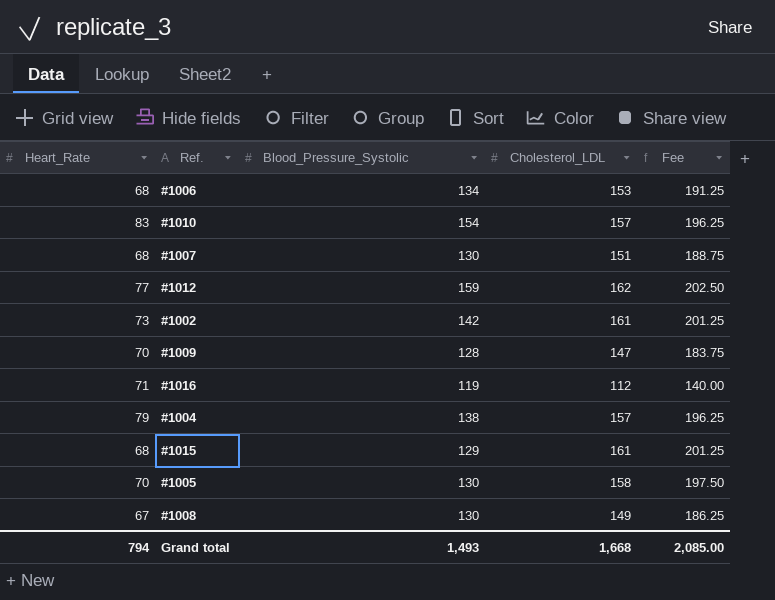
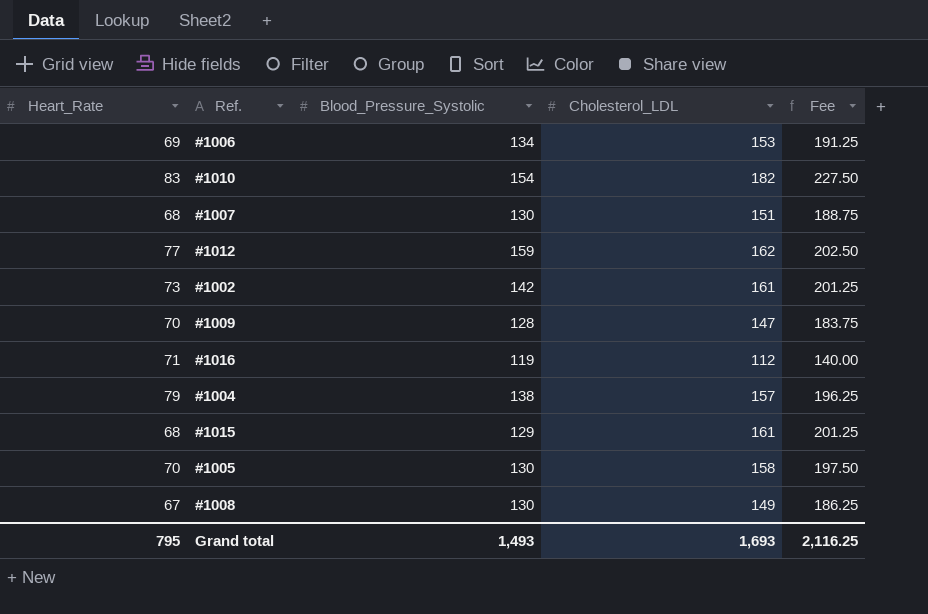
#1006 | Heart_Rate: 68 -> 69
#1010 | Cholesterol_LDL: 157 -> 182
#1010 | Fee: 196.25 -> 227.50
Grand total | Heart_Rate: 794 -> 795
Grand total | Cholesterol_LDL: 1,668 -> 1,693
Grand total | Fee: 2,085.00 -> 2,116.25

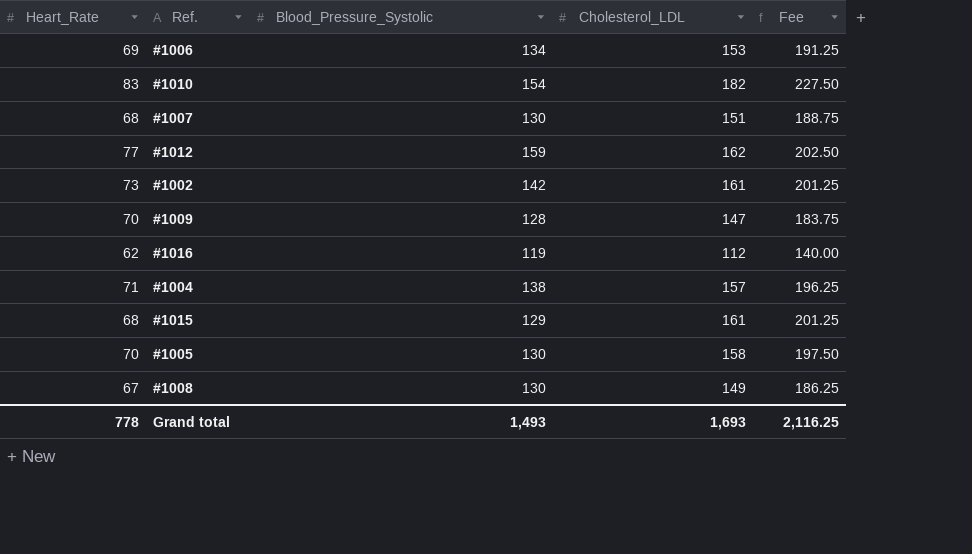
#1016 | Heart_Rate: 71 -> 62
#1004 | Heart_Rate: 79 -> 71
Grand total | Heart_Rate: 795 -> 778

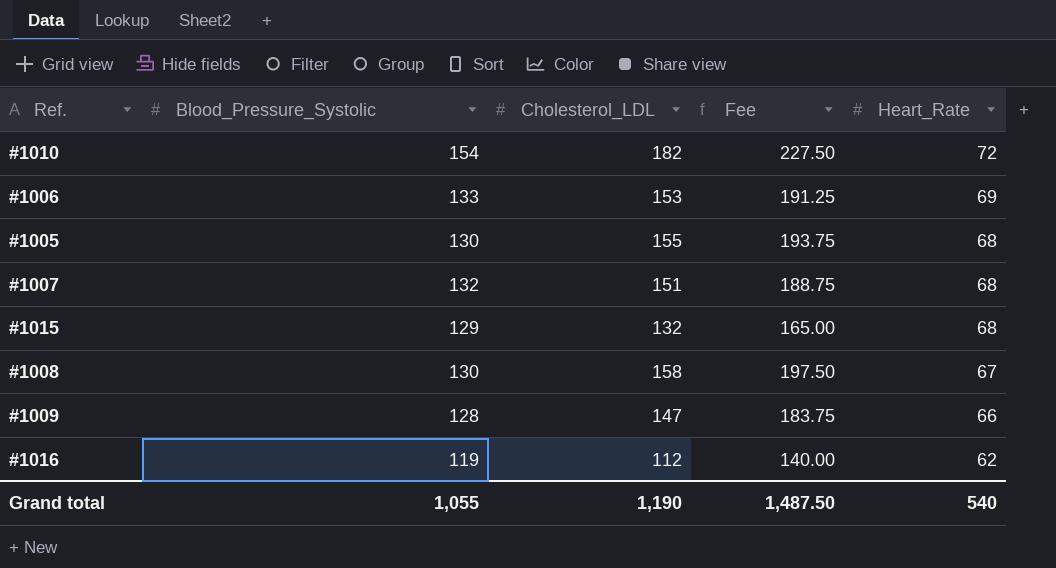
row order: none -> Heart_Rate descending
column Heart_Rate | position: 1 -> 5
row #1012: 77 | 159 | 162 | 202.50 -> none
row #1002: 73 | 142 | 161 | 201.25 -> none
row #1004: 71 | 138 | 157 | 196.25 -> none
#1010 | Heart_Rate: 83 -> 72
#1006 | Blood_Pressure_Systolic: 134 -> 133
#1005 | Cholesterol_LDL: 158 -> 155
#1005 | Fee: 197.50 -> 193.75
#1005 | Heart_Rate: 70 -> 68
#1007 | Blood_Pressure_Systolic: 130 -> 132
#1015 | Cholesterol_LDL: 161 -> 132
#1015 | Fee: 201.25 -> 165.00
#1008 | Cholesterol_LDL: 149 -> 158
#1008 | Fee: 186.25 -> 197.50
#1009 | Heart_Rate: 70 -> 66
Grand total | Blood_Pressure_Systolic: 1,493 -> 1,055
Grand total | Cholesterol_LDL: 1,693 -> 1,190
Grand total | Fee: 2,116.25 -> 1,487.50
Grand total | Heart_Rate: 778 -> 540

